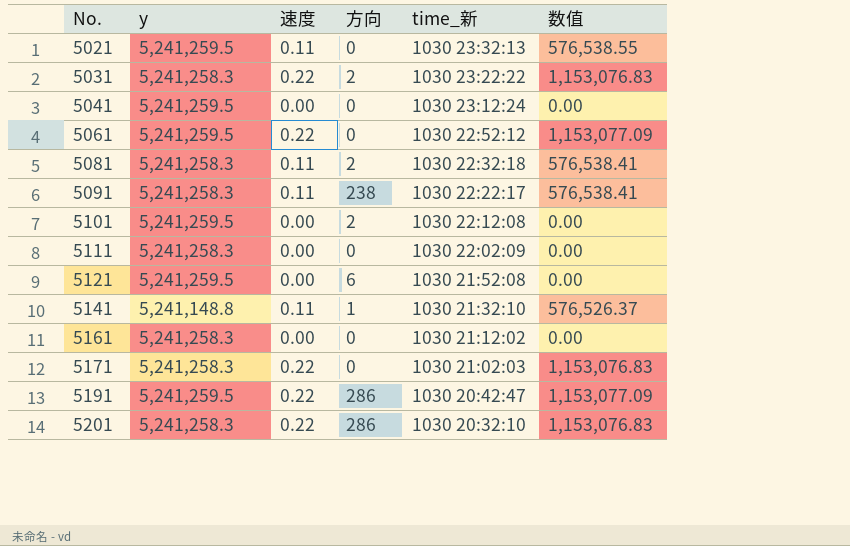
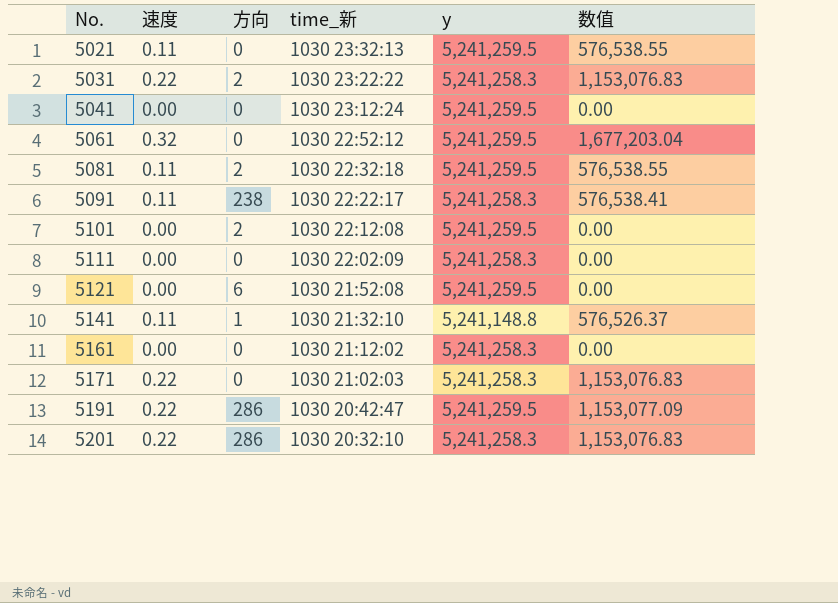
column y | position: 2 -> 5
5061 | 速度: 0.22 -> 0.32
5061 | 数值: 1,153,077.09 -> 1,677,203.04
5081 | y: 5,241,258.3 -> 5,241,259.5
5081 | 数值: 576,538.41 -> 576,538.55

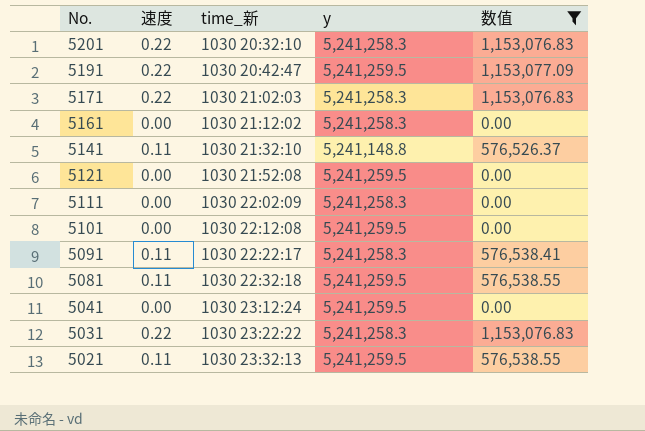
filter: none -> 数值 != 1,677,203.04
row order: No. ascending -> No. descending
column 方向 | position: 3 -> none

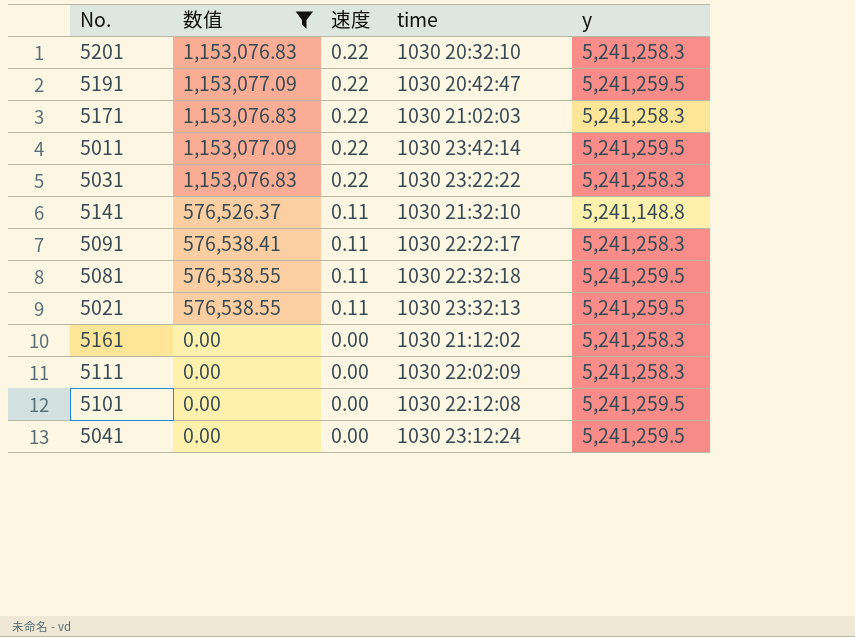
row order: No. descending -> 速度 descending
column 数值 | position: 5 -> 2
column name: time_新 -> time
row 5121: 0.00 | 1030 21:52:08 | 5,241,259.5 | 0.00 -> none
row 5011: none -> 1,153,077.09 | 0.22 | 1030 23:42:14 | 5,241,259.5

